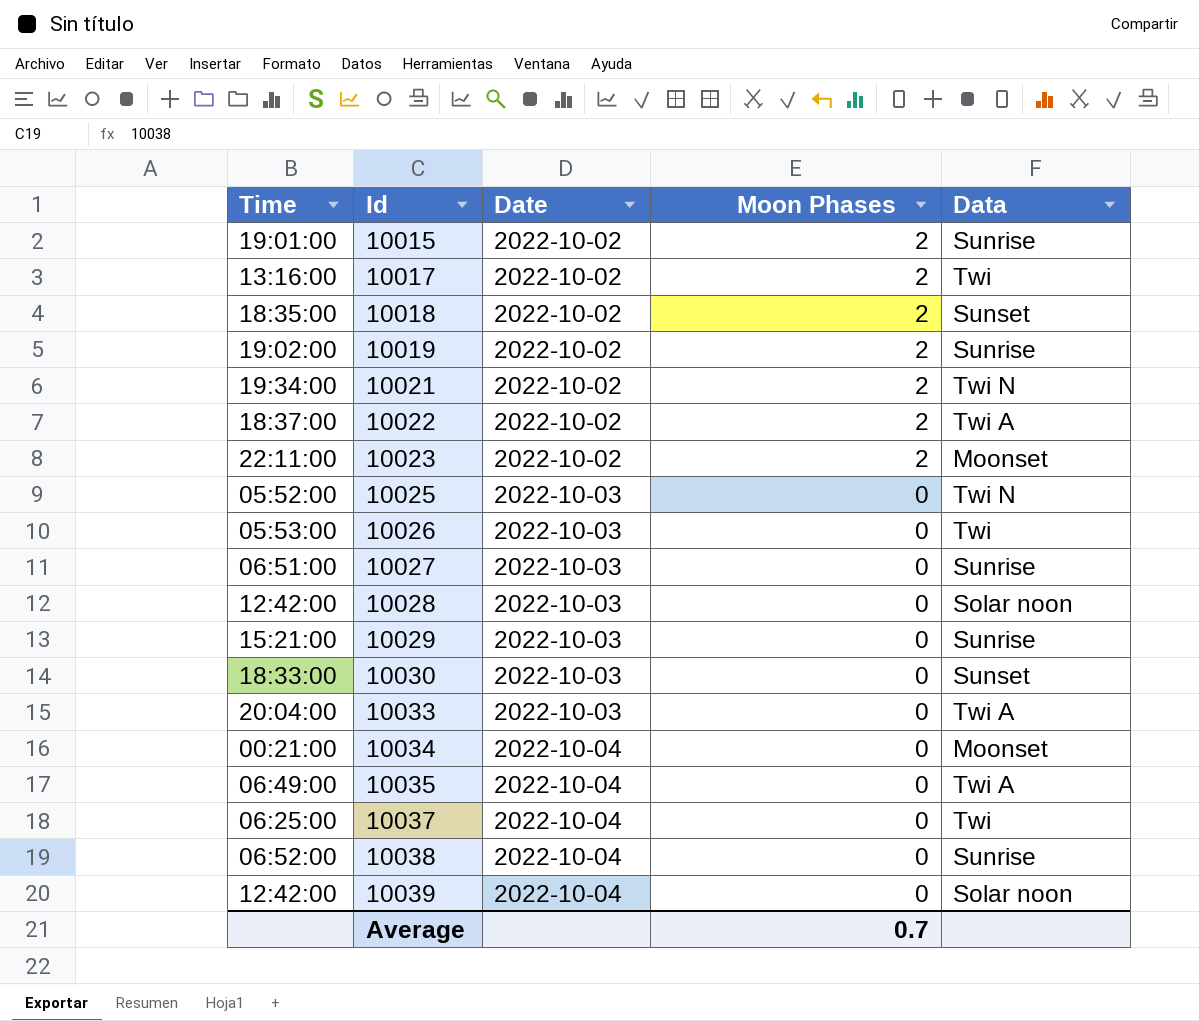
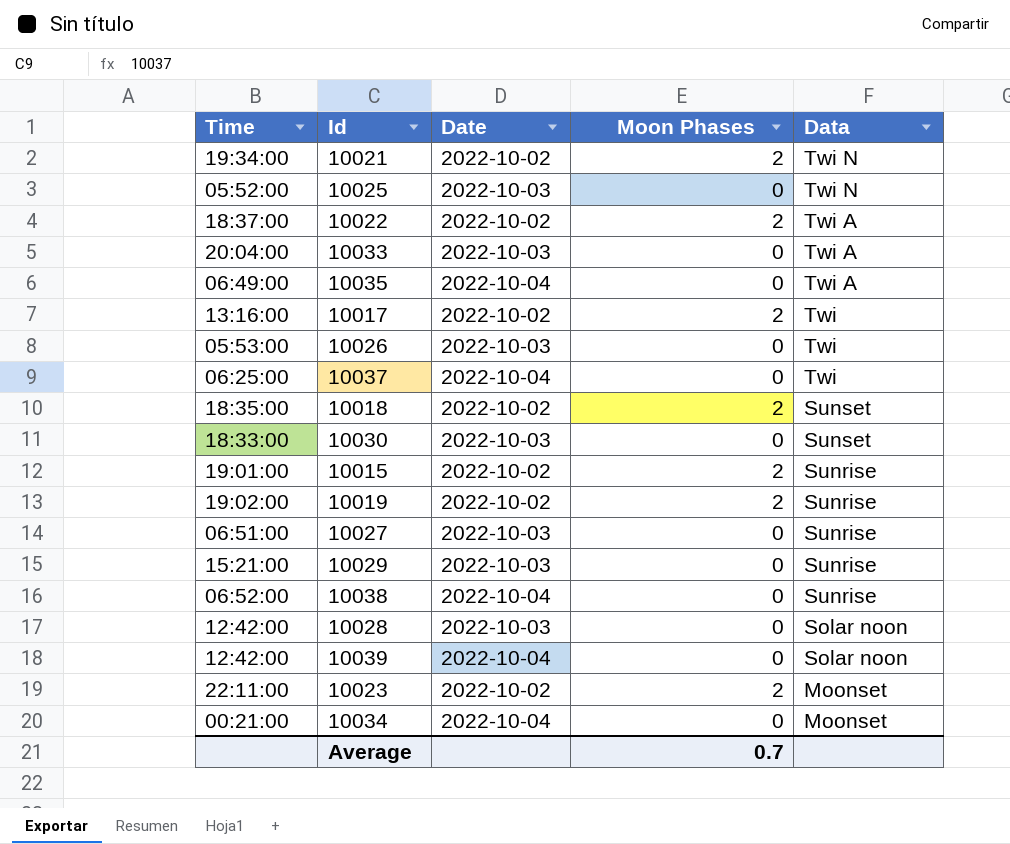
row order: Id ascending -> Data descending

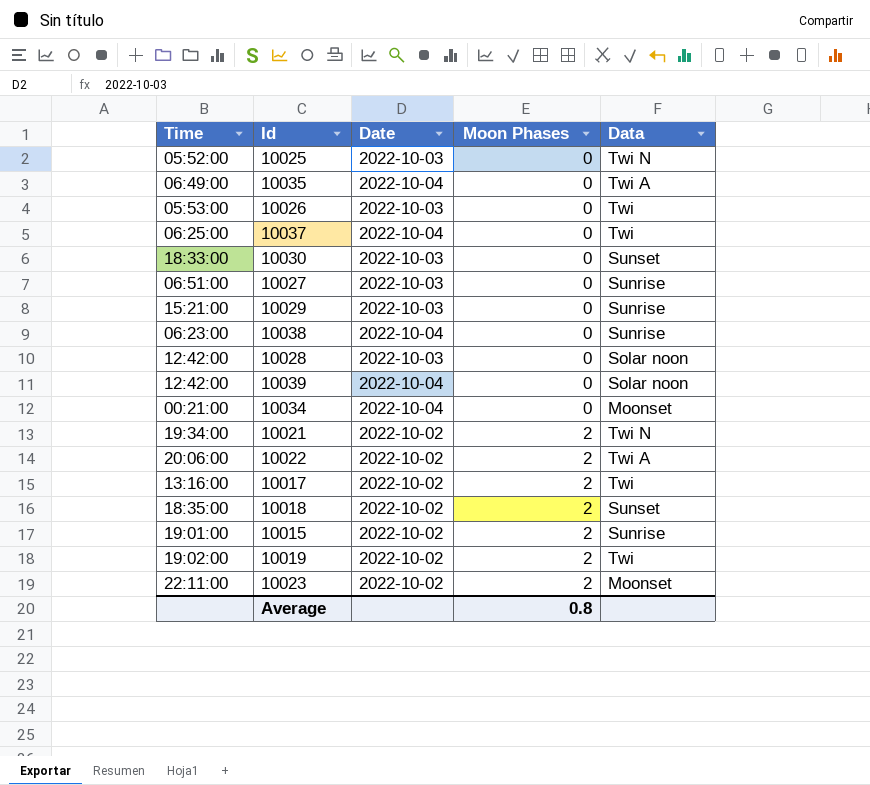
row order: Data descending -> Moon Phases ascending
row 10033: 20:04:00 | 2022-10-03 | 0 | Twi A -> none
10038 | Time: 06:52:00 -> 06:23:00
10022 | Time: 18:37:00 -> 20:06:00
10019 | Data: Sunrise -> Twi
Average | Moon Phases: 0.7 -> 0.8

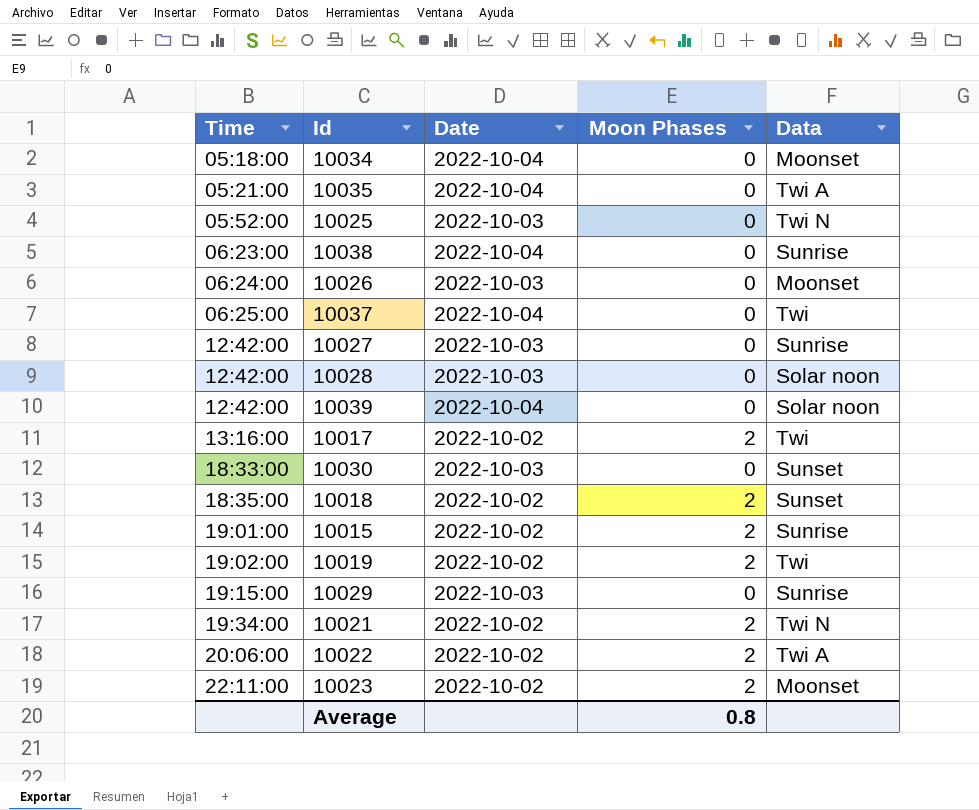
row order: Moon Phases ascending -> Time ascending
10034 | Time: 00:21:00 -> 05:18:00
10035 | Time: 06:49:00 -> 05:21:00
10026 | Time: 05:53:00 -> 06:24:00
10026 | Data: Twi -> Moonset
10027 | Time: 06:51:00 -> 12:42:00
10029 | Time: 15:21:00 -> 19:15:00

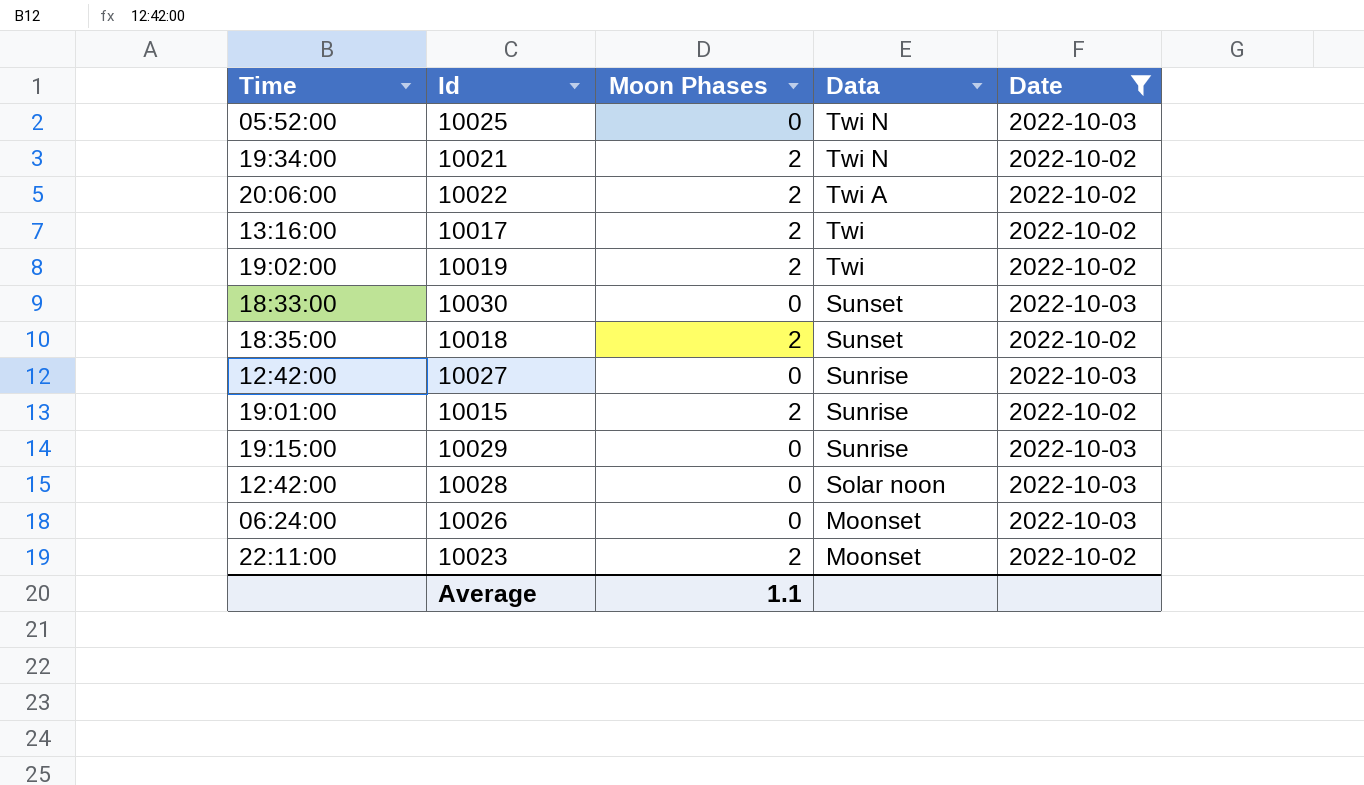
filter: none -> Date != 2022-10-04
row order: Time ascending -> Data descending
column Date | position: 3 -> 5
Average | Moon Phases: 0.8 -> 1.1

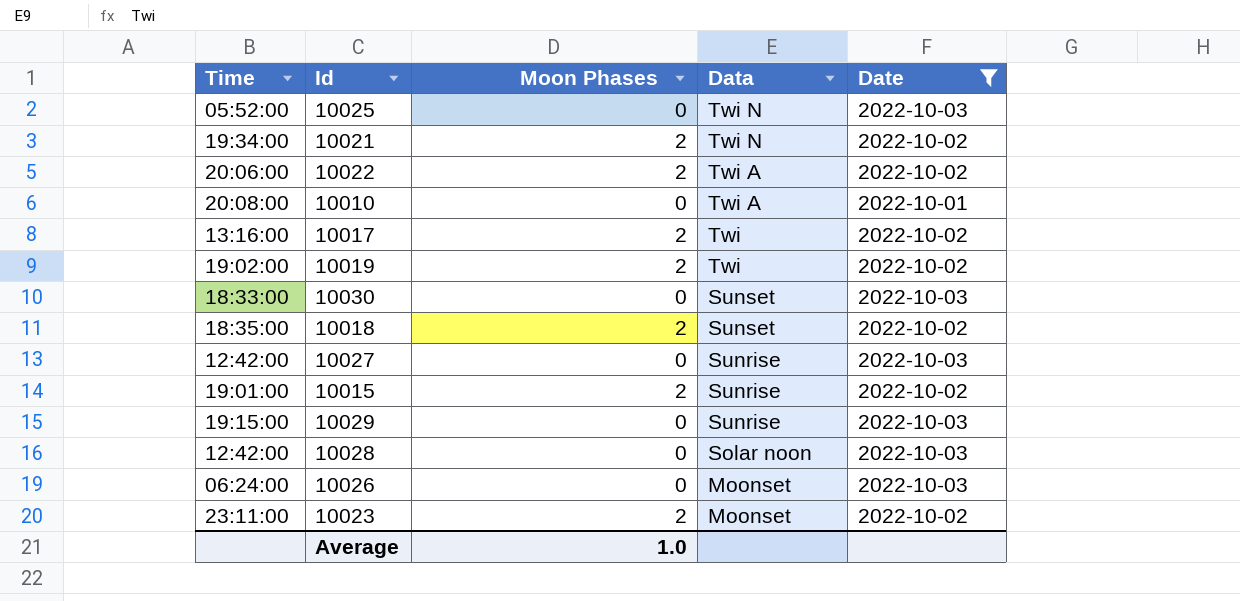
row 10010: none -> 20:08:00 | 0 | Twi A | 2022-10-01
10023 | Time: 22:11:00 -> 23:11:00
Average | Moon Phases: 1.1 -> 1.0

